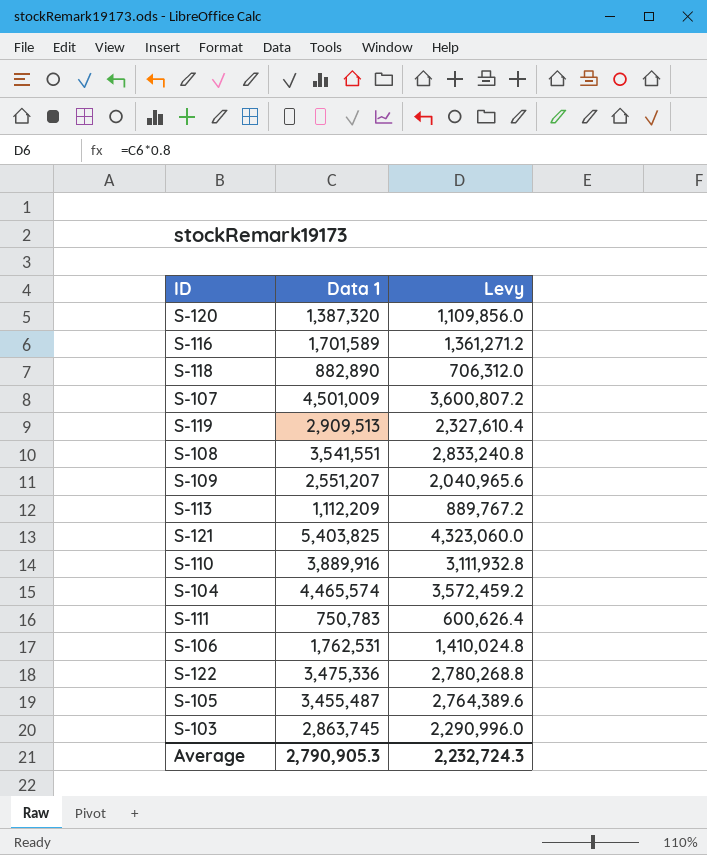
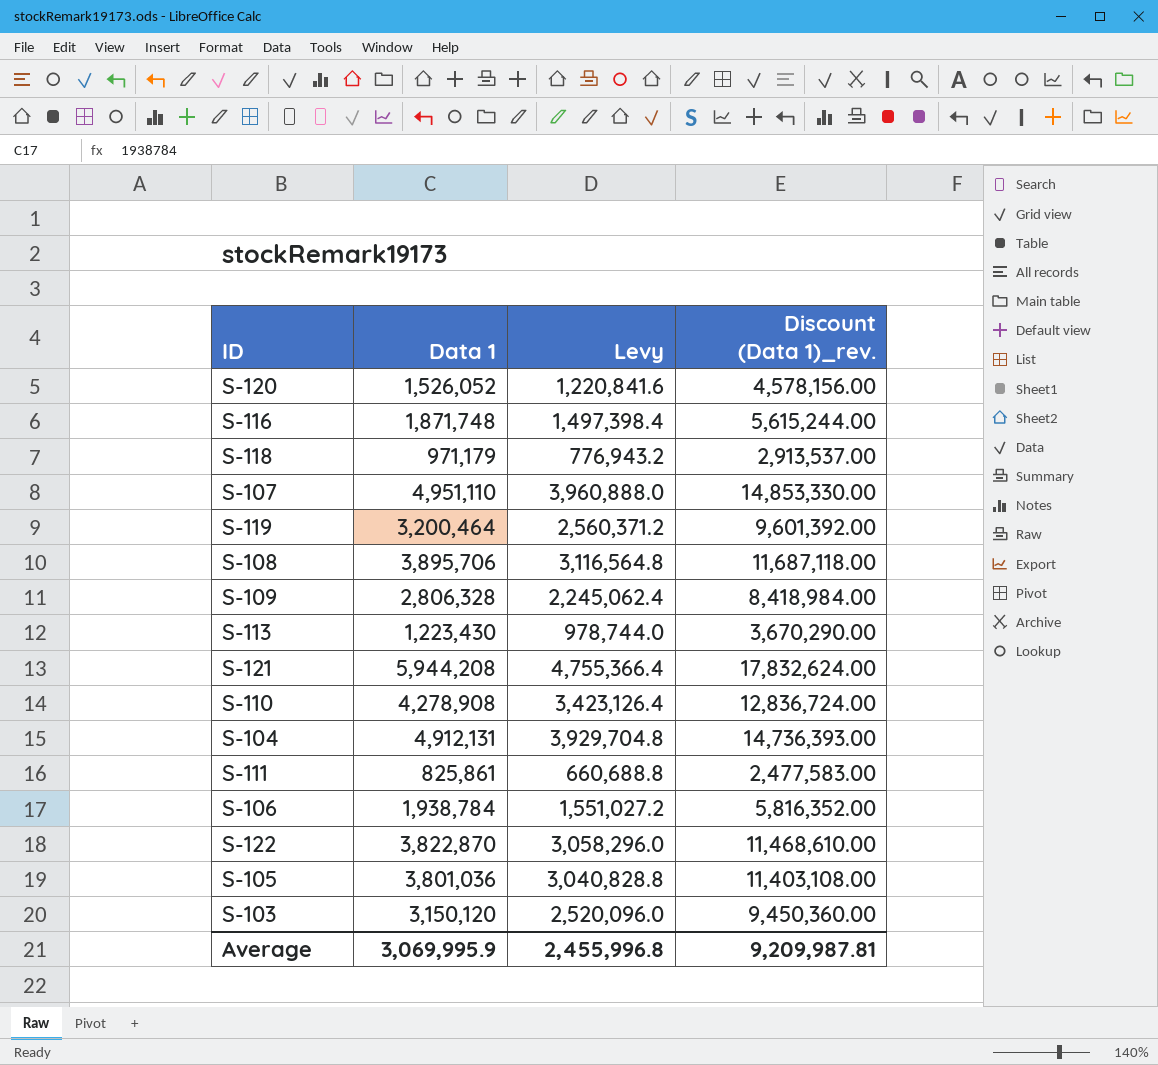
column Discount (Data 1)_rev. | formula: none -> [Data 1] * 3
S-120 | Data 1: 1,387,320 -> 1,526,052
S-120 | Levy: 1,109,856.0 -> 1,220,841.6
S-116 | Data 1: 1,701,589 -> 1,871,748
S-116 | Levy: 1,361,271.2 -> 1,497,398.4
S-118 | Data 1: 882,890 -> 971,179
S-118 | Levy: 706,312.0 -> 776,943.2
S-107 | Data 1: 4,501,009 -> 4,951,110
S-107 | Levy: 3,600,807.2 -> 3,960,888.0
S-119 | Data 1: 2,909,513 -> 3,200,464
S-119 | Levy: 2,327,610.4 -> 2,560,371.2
S-108 | Data 1: 3,541,551 -> 3,895,706
S-108 | Levy: 2,833,240.8 -> 3,116,564.8
S-109 | Data 1: 2,551,207 -> 2,806,328
S-109 | Levy: 2,040,965.6 -> 2,245,062.4
S-113 | Data 1: 1,112,209 -> 1,223,430
S-113 | Levy: 889,767.2 -> 978,744.0
S-121 | Data 1: 5,403,825 -> 5,944,208
S-121 | Levy: 4,323,060.0 -> 4,755,366.4
S-110 | Data 1: 3,889,916 -> 4,278,908
S-110 | Levy: 3,111,932.8 -> 3,423,126.4
S-104 | Data 1: 4,465,574 -> 4,912,131
S-104 | Levy: 3,572,459.2 -> 3,929,704.8
S-111 | Data 1: 750,783 -> 825,861
S-111 | Levy: 600,626.4 -> 660,688.8
S-106 | Data 1: 1,762,531 -> 1,938,784
S-106 | Levy: 1,410,024.8 -> 1,551,027.2
S-122 | Data 1: 3,475,336 -> 3,822,870
S-122 | Levy: 2,780,268.8 -> 3,058,296.0
S-105 | Data 1: 3,455,487 -> 3,801,036
S-105 | Levy: 2,764,389.6 -> 3,040,828.8
S-103 | Data 1: 2,863,745 -> 3,150,120
S-103 | Levy: 2,290,996.0 -> 2,520,096.0
Average | Data 1: 2,790,905.3 -> 3,069,995.9
Average | Levy: 2,232,724.3 -> 2,455,996.8

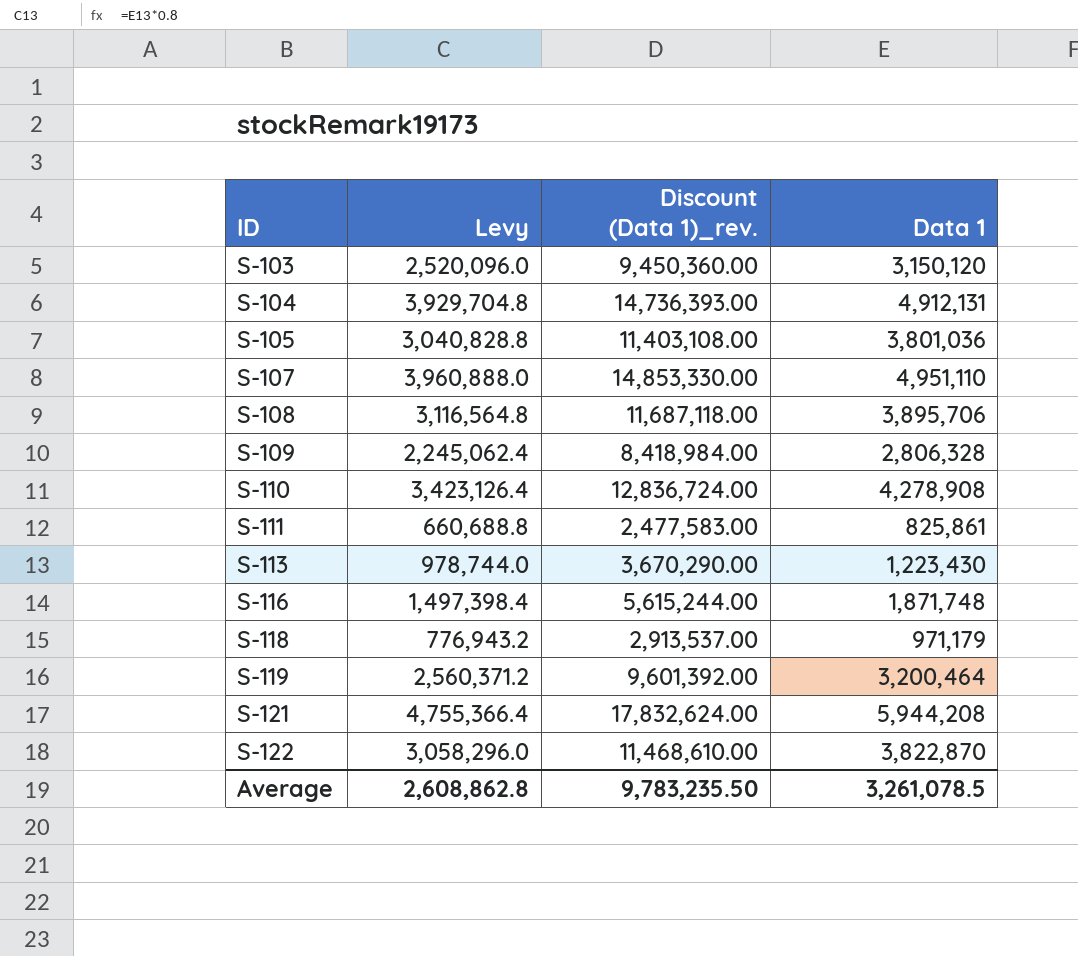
row order: none -> ID ascending
column Data 1 | position: 2 -> 4
row S-120: 1,526,052 | 1,220,841.6 | 4,578,156.00 -> none
row S-106: 1,938,784 | 1,551,027.2 | 5,816,352.00 -> none
Average | Levy: 2,455,996.8 -> 2,608,862.8
Average | Discount (Data 1)_rev.: 9,209,987.81 -> 9,783,235.50
Average | Data 1: 3,069,995.9 -> 3,261,078.5

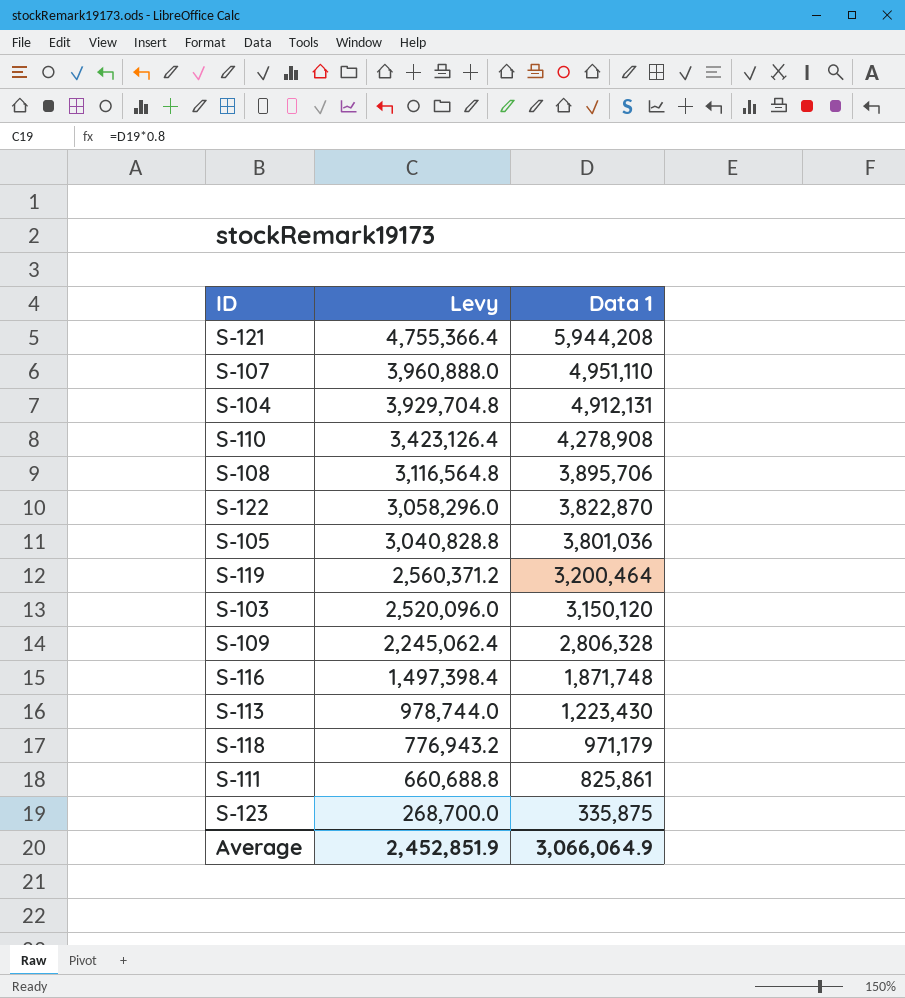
row order: ID ascending -> Levy descending
column Discount (Data 1)_rev. | formula: [Data 1] * 3 -> none
row S-123: none -> 268,700.0 | 335,875
Average | Levy: 2,608,862.8 -> 2,452,851.9
Average | Data 1: 3,261,078.5 -> 3,066,064.9

